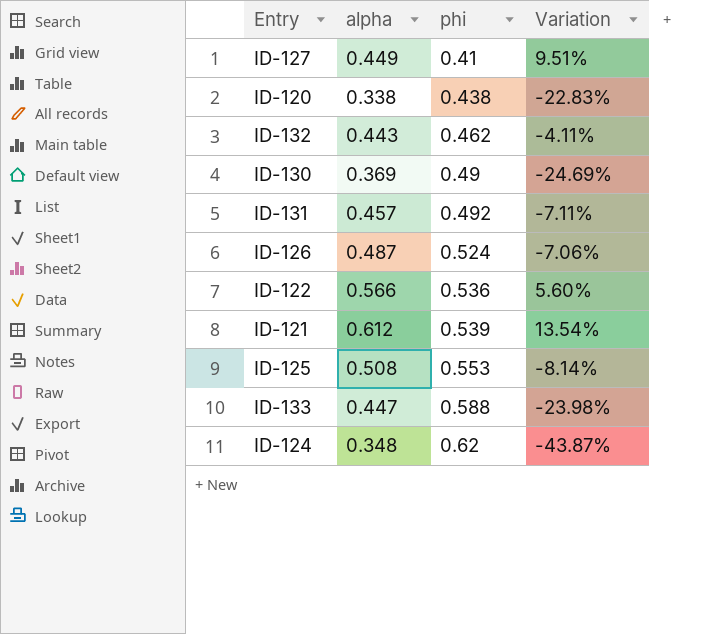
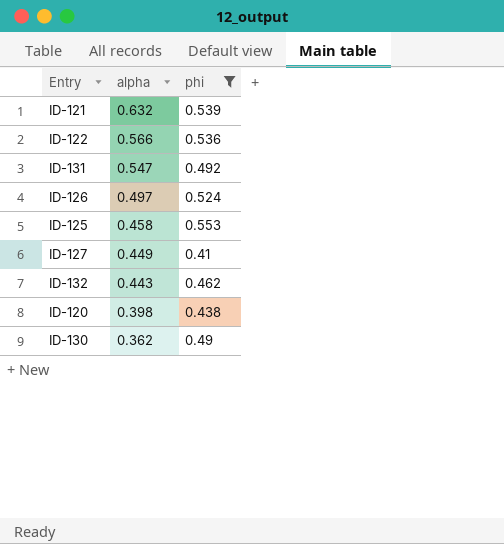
filter: none -> phi <= 0.553
row order: phi ascending -> alpha descending
column Variation | formula: ([alpha] - [phi]) / [phi] -> none
ID-121 | alpha: 0.612 -> 0.632
ID-131 | alpha: 0.457 -> 0.547
ID-126 | alpha: 0.487 -> 0.497
ID-125 | alpha: 0.508 -> 0.458
ID-120 | alpha: 0.338 -> 0.398
ID-130 | alpha: 0.369 -> 0.362

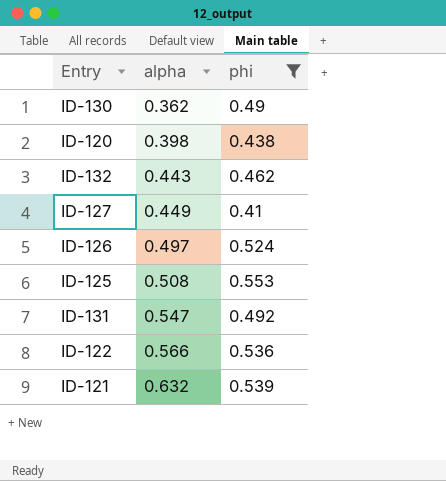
row order: alpha descending -> alpha ascending
ID-125 | alpha: 0.458 -> 0.508

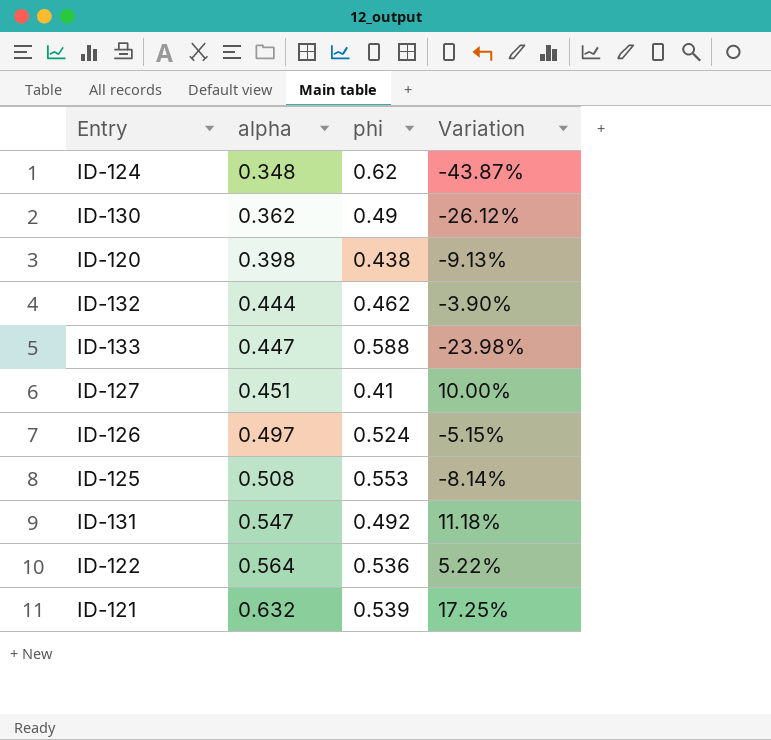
filter: phi <= 0.553 -> none
column Variation | formula: none -> ([alpha] - [phi]) / [phi]
ID-132 | alpha: 0.443 -> 0.444
ID-127 | alpha: 0.449 -> 0.451
ID-122 | alpha: 0.566 -> 0.564

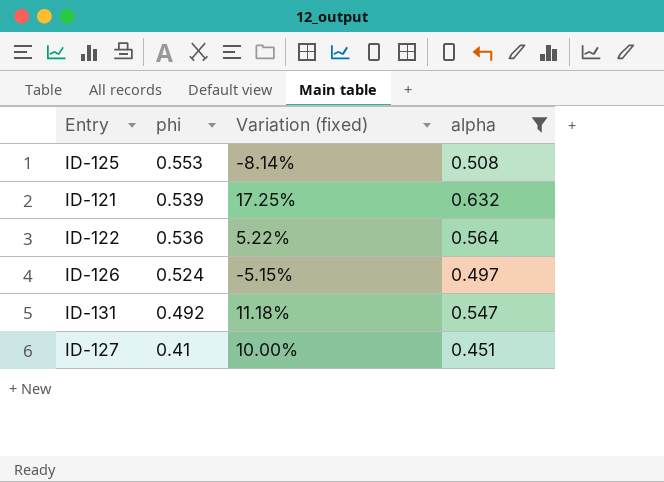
filter: none -> alpha >= 0.451
row order: alpha ascending -> phi descending
column name: Variation -> Variation (fixed)
column alpha | position: 2 -> 4

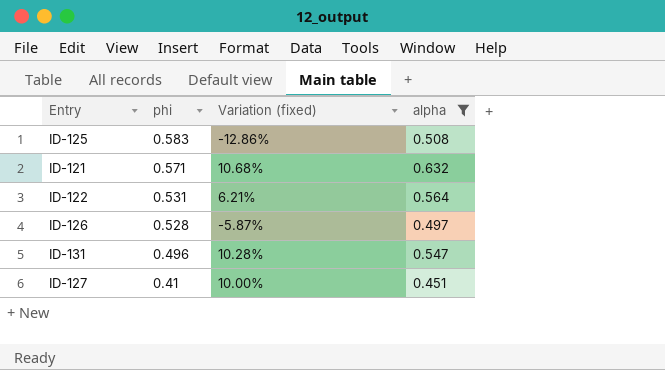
ID-125 | phi: 0.553 -> 0.583
ID-125 | Variation (fixed): -8.14% -> -12.86%
ID-121 | phi: 0.539 -> 0.571
ID-121 | Variation (fixed): 17.25% -> 10.68%
ID-122 | phi: 0.536 -> 0.531
ID-122 | Variation (fixed): 5.22% -> 6.21%
ID-126 | phi: 0.524 -> 0.528
ID-126 | Variation (fixed): -5.15% -> -5.87%
ID-131 | phi: 0.492 -> 0.496
ID-131 | Variation (fixed): 11.18% -> 10.28%

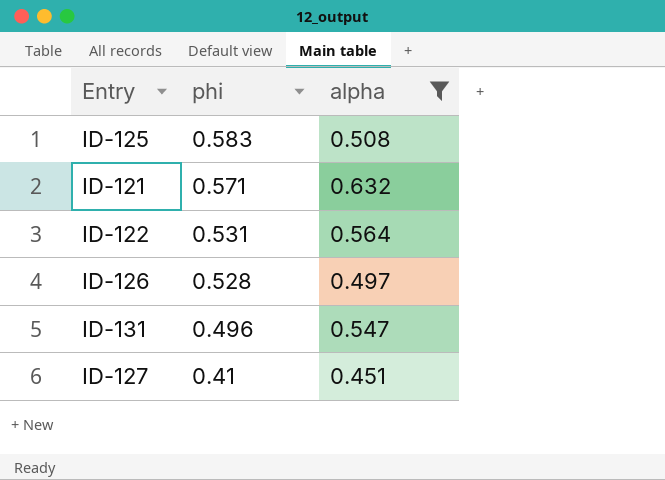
column Variation (fixed) | formula: ([alpha] - [phi]) / [phi] -> none

